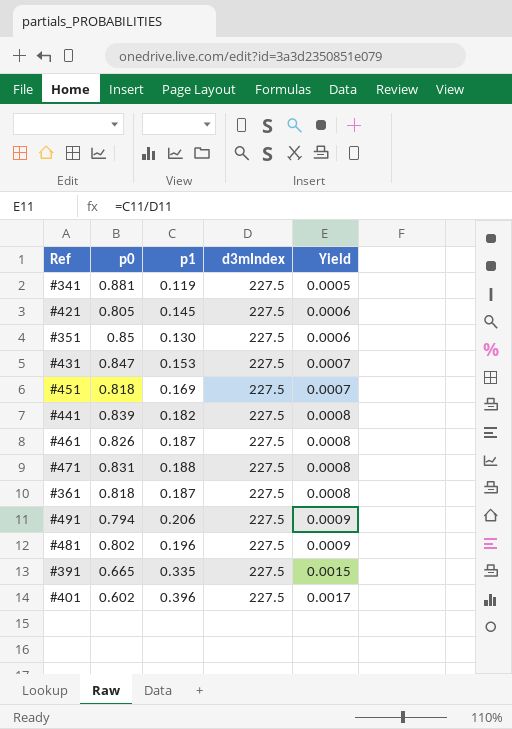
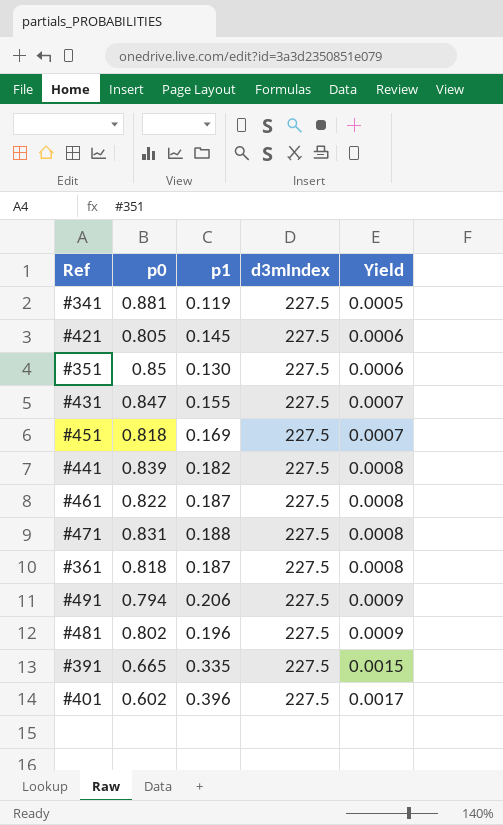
#431 | p1: 0.153 -> 0.155
#461 | p0: 0.826 -> 0.822

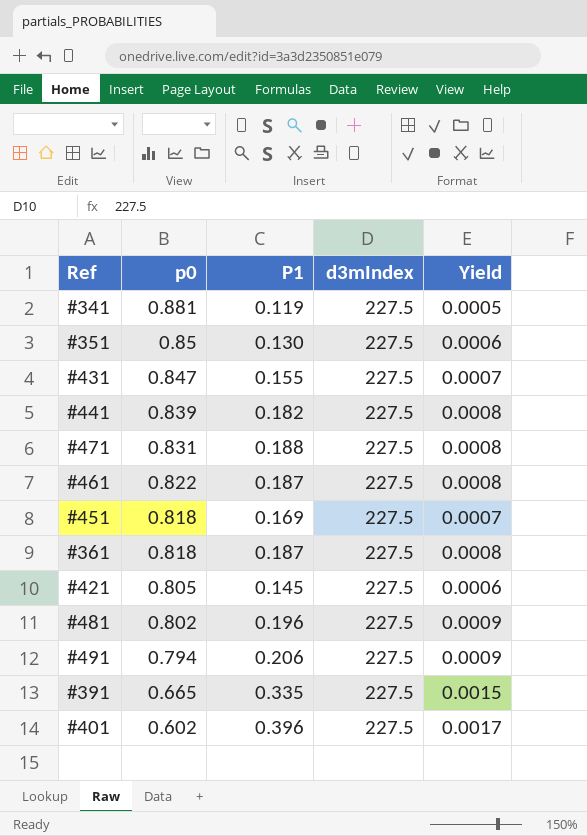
row order: Yield ascending -> p0 descending
column name: p1 -> P1

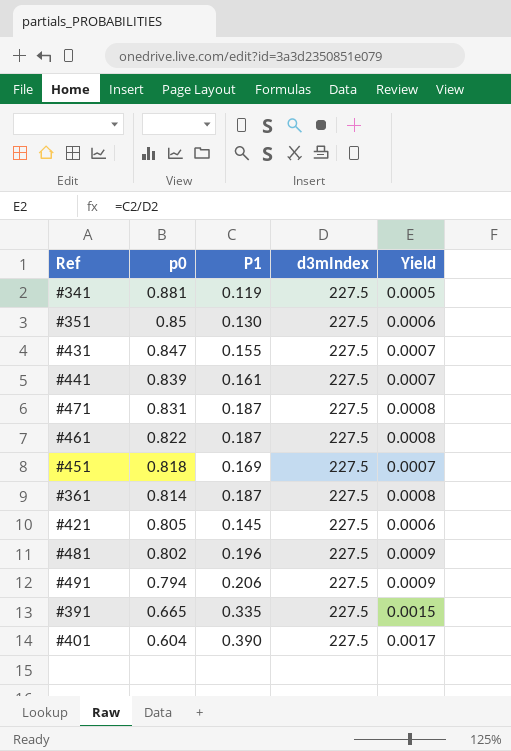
#441 | P1: 0.182 -> 0.161
#441 | Yield: 0.0008 -> 0.0007
#471 | P1: 0.188 -> 0.187
#361 | p0: 0.818 -> 0.814
#401 | p0: 0.602 -> 0.604
#401 | P1: 0.396 -> 0.390

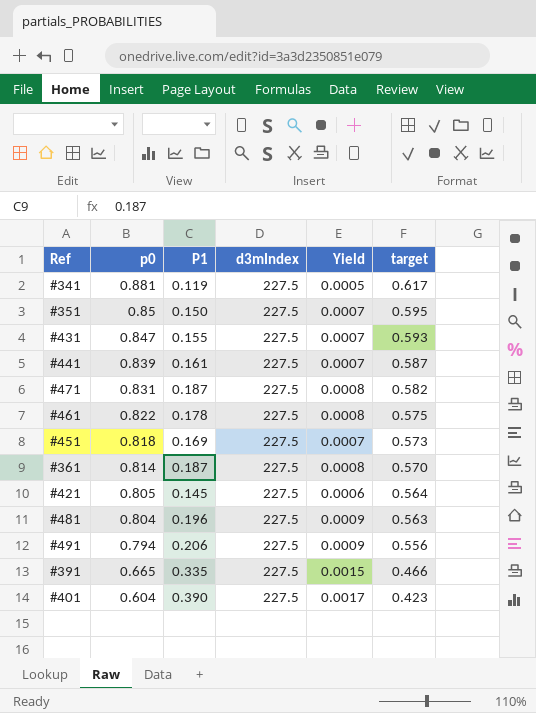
column target | formula: none -> [p0] * 0.7
#351 | P1: 0.130 -> 0.150
#351 | Yield: 0.0006 -> 0.0007
#461 | P1: 0.187 -> 0.178
#481 | p0: 0.802 -> 0.804

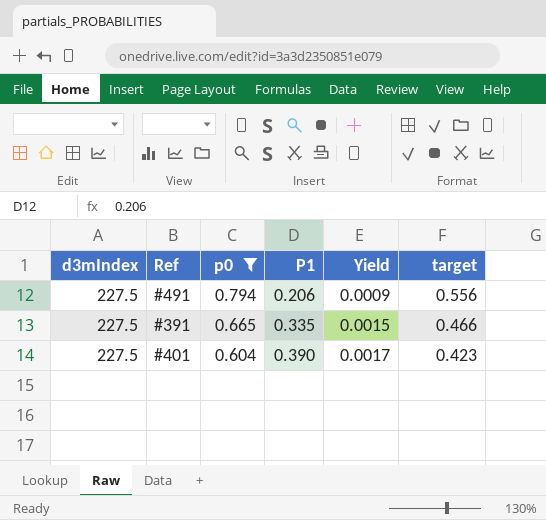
filter: none -> p0 <= 0.794
column d3mIndex | position: 4 -> 1

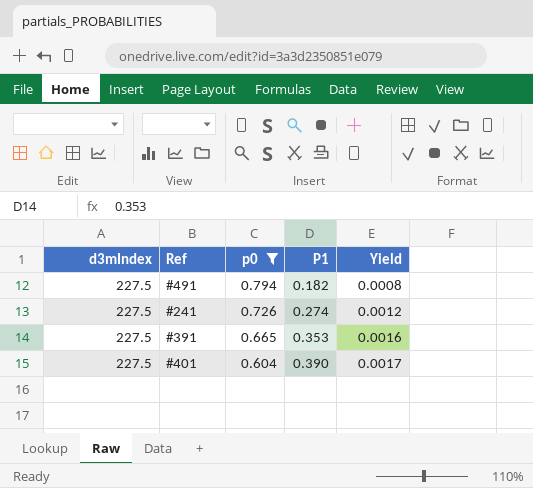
column target | formula: [p0] * 0.7 -> none
#491 | P1: 0.206 -> 0.182
#491 | Yield: 0.0009 -> 0.0008
row #241: none -> 227.5 | 0.726 | 0.274 | 0.0012
#391 | P1: 0.335 -> 0.353
#391 | Yield: 0.0015 -> 0.0016

